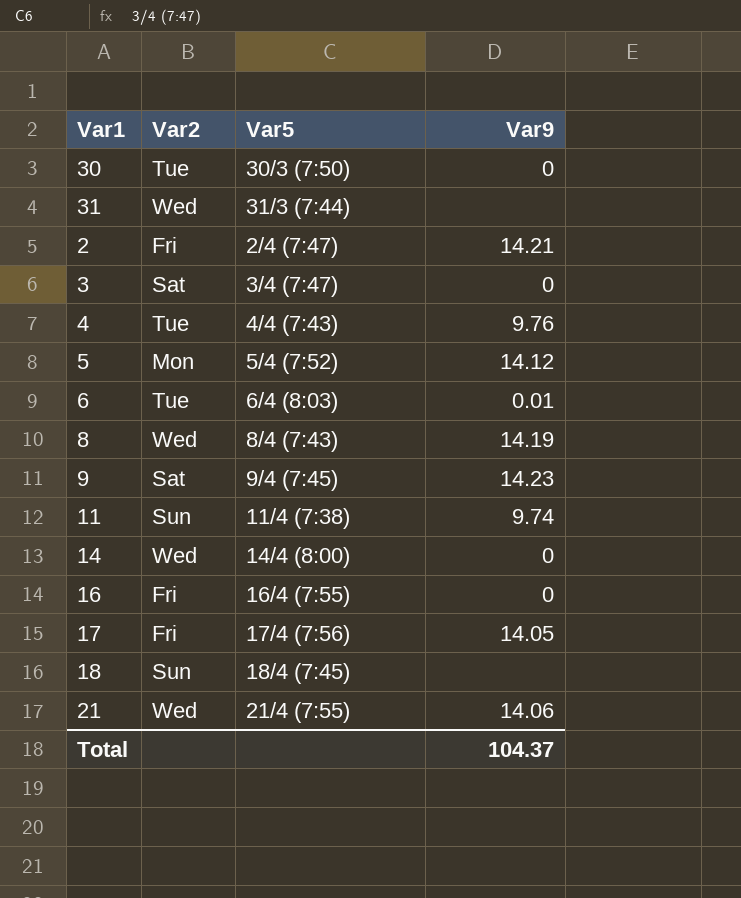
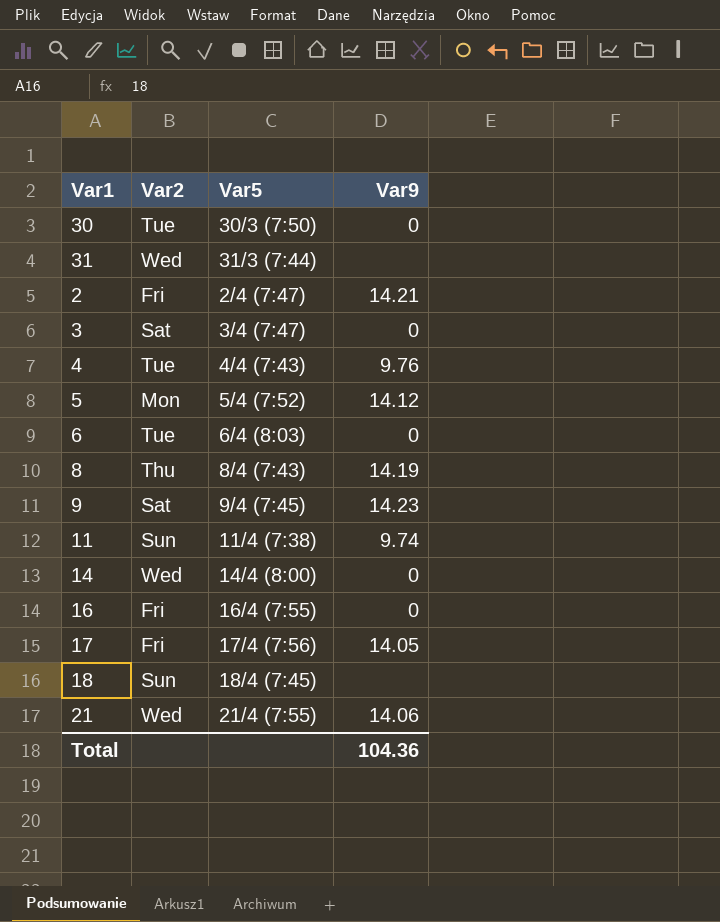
6 | Var9: 0.01 -> 0
8 | Var2: Wed -> Thu
Total | Var9: 104.37 -> 104.36

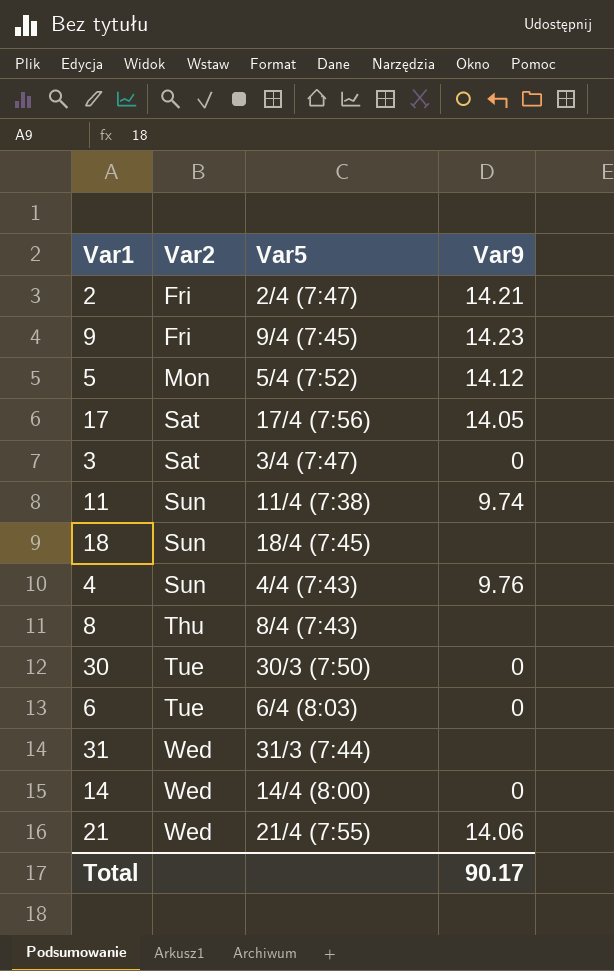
row order: none -> Var2 ascending
row 16: Fri | 16/4 (7:55) | 0 -> none
9 | Var2: Sat -> Fri
17 | Var2: Fri -> Sat
4 | Var2: Tue -> Sun
8 | Var9: 14.19 -> none
Total | Var9: 104.36 -> 90.17

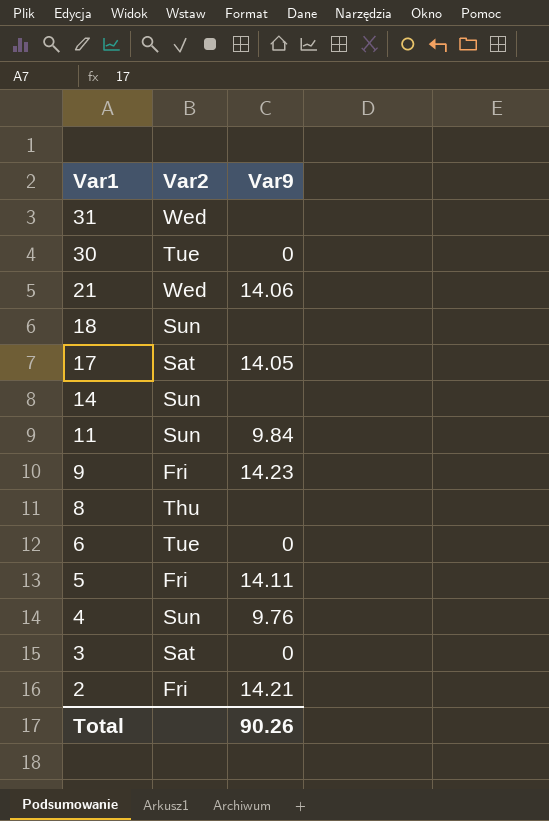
row order: Var2 ascending -> Var1 descending
column Var5 | position: 3 -> none
14 | Var2: Wed -> Sun
14 | Var9: 0 -> none
11 | Var9: 9.74 -> 9.84
5 | Var2: Mon -> Fri
5 | Var9: 14.12 -> 14.11
Total | Var9: 90.17 -> 90.26

